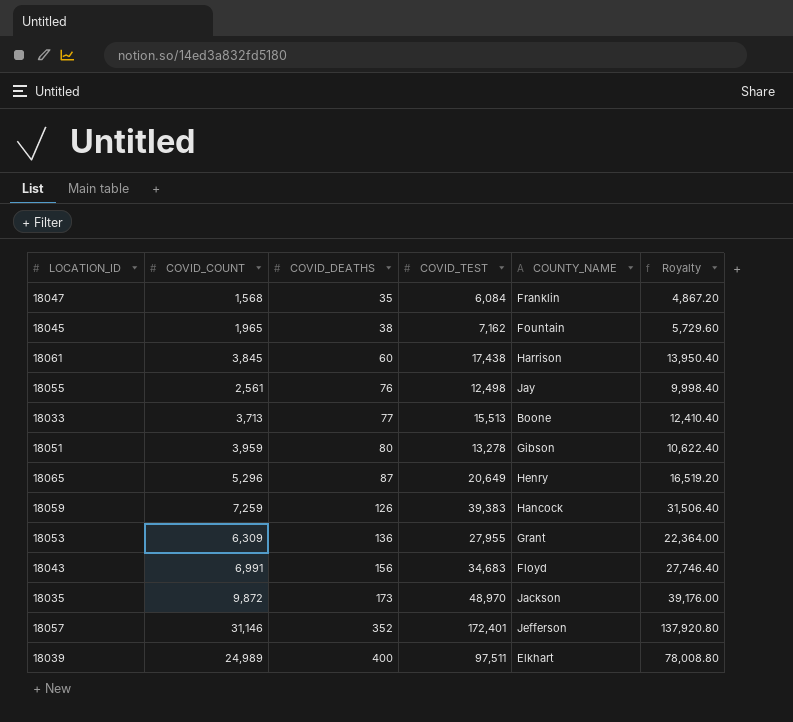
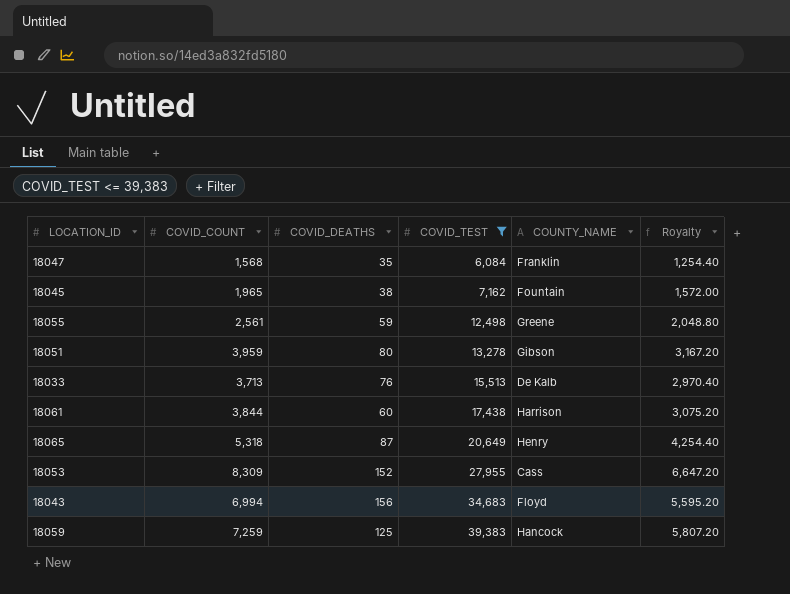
filter: none -> COVID_TEST <= 39,383
row order: COVID_DEATHS ascending -> COVID_TEST ascending
column Royalty | formula: [COVID_TEST] * 0.8 -> [COVID_COUNT] * 0.8
18055 | COVID_DEATHS: 76 -> 59
18055 | COUNTY_NAME: Jay -> Greene
18033 | COVID_DEATHS: 77 -> 76
18033 | COUNTY_NAME: Boone -> De Kalb
18061 | COVID_COUNT: 3,845 -> 3,844
18065 | COVID_COUNT: 5,296 -> 5,318
18053 | COVID_COUNT: 6,309 -> 8,309
18053 | COVID_DEATHS: 136 -> 152
18053 | COUNTY_NAME: Grant -> Cass
18043 | COVID_COUNT: 6,991 -> 6,994
18059 | COVID_DEATHS: 126 -> 125

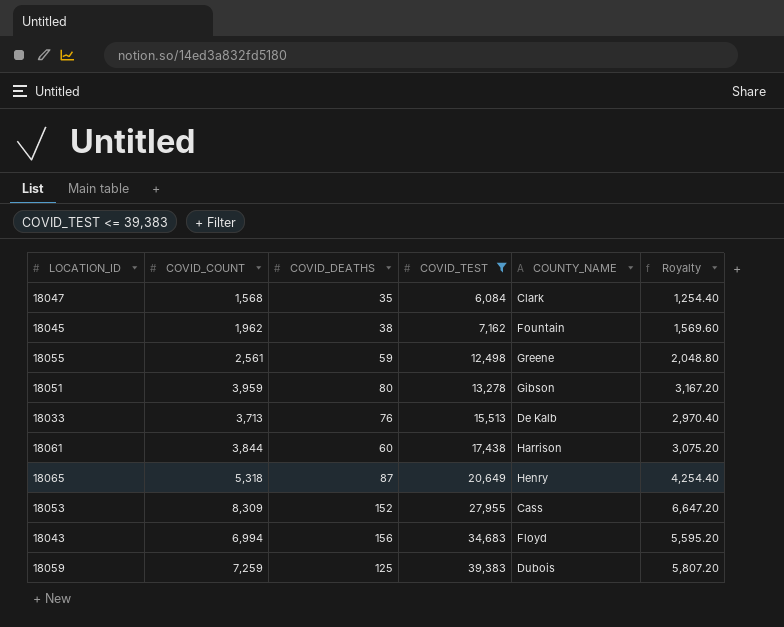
18047 | COUNTY_NAME: Franklin -> Clark
18045 | COVID_COUNT: 1,965 -> 1,962
18045 | Royalty: 1,572.00 -> 1,569.60
18059 | COUNTY_NAME: Hancock -> Dubois

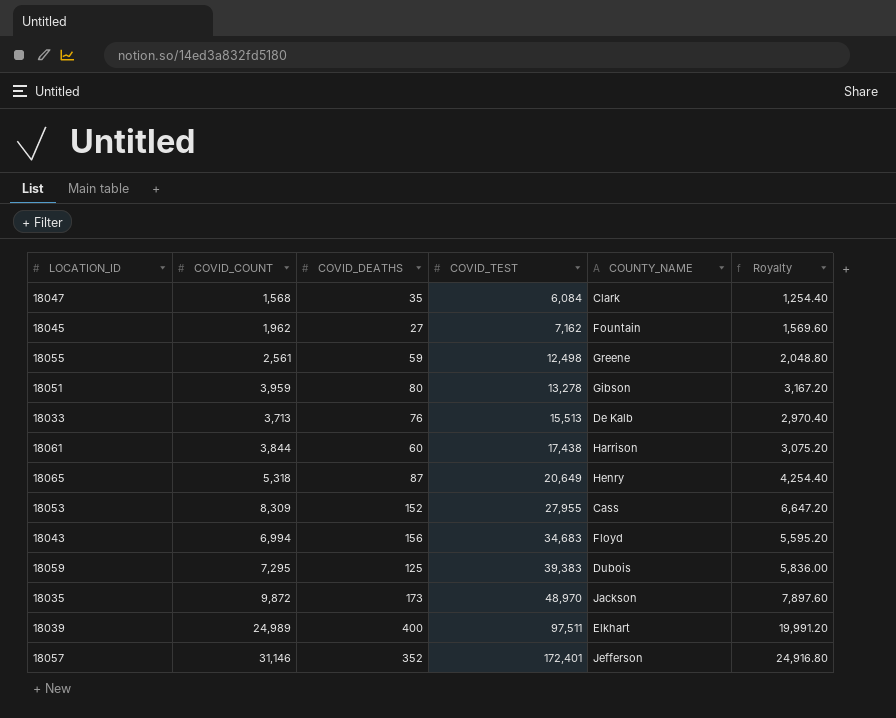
filter: COVID_TEST <= 39,383 -> none
18045 | COVID_DEATHS: 38 -> 27
18059 | COVID_COUNT: 7,259 -> 7,295
18059 | Royalty: 5,807.20 -> 5,836.00

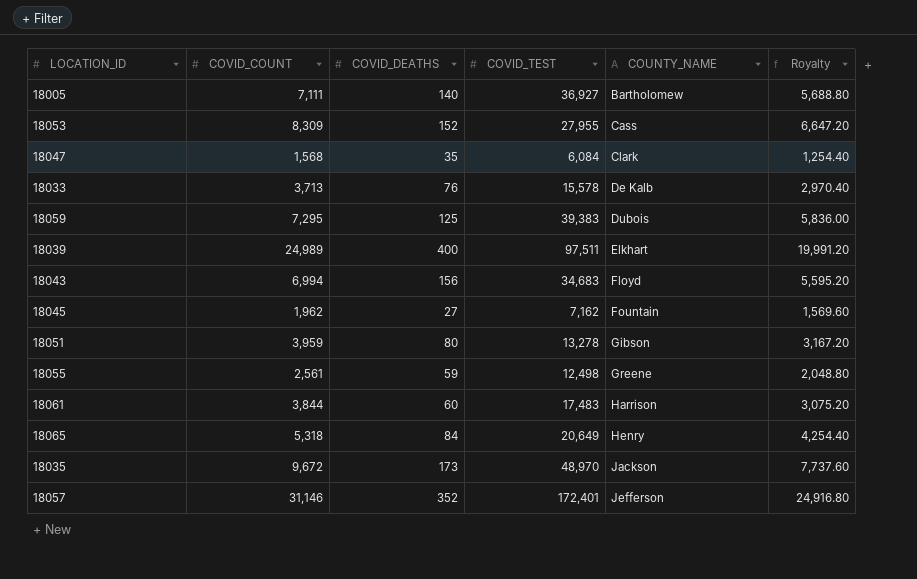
row order: COVID_TEST ascending -> COUNTY_NAME ascending
row 18005: none -> 7,111 | 140 | 36,927 | Bartholomew | 5,688.80
18033 | COVID_TEST: 15,513 -> 15,578
18061 | COVID_TEST: 17,438 -> 17,483
18065 | COVID_DEATHS: 87 -> 84
18035 | COVID_COUNT: 9,872 -> 9,672
18035 | Royalty: 7,897.60 -> 7,737.60

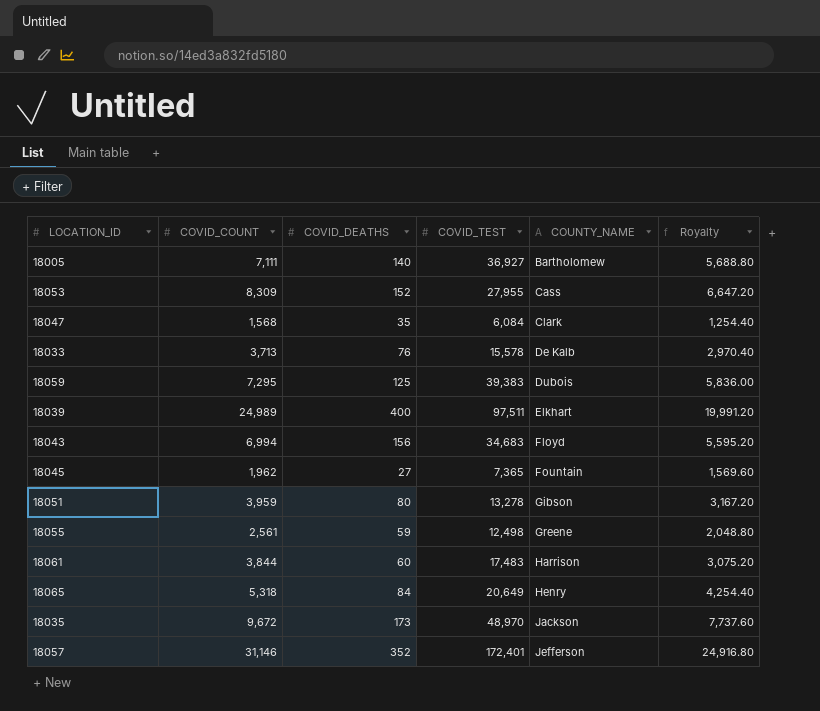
18045 | COVID_TEST: 7,162 -> 7,365

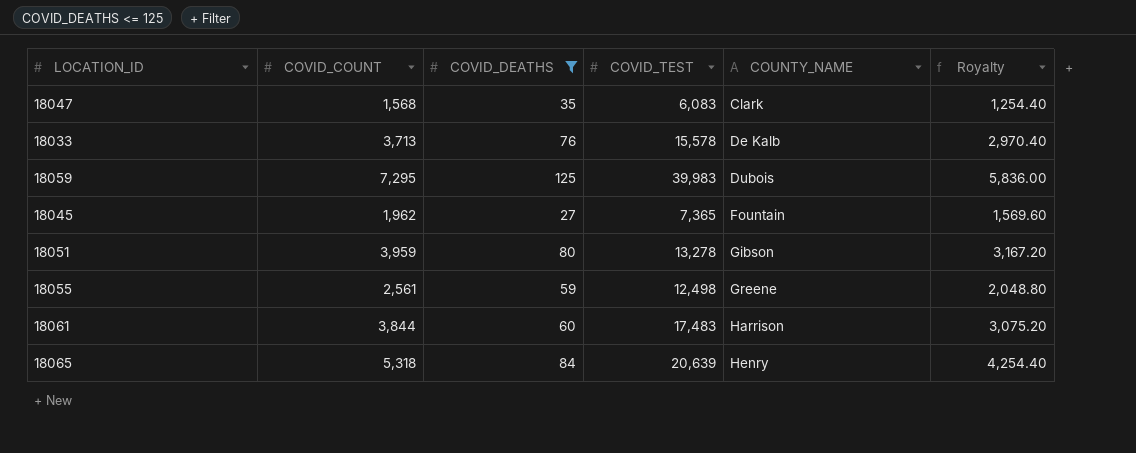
filter: none -> COVID_DEATHS <= 125
18047 | COVID_TEST: 6,084 -> 6,083
18059 | COVID_TEST: 39,383 -> 39,983
18065 | COVID_TEST: 20,649 -> 20,639

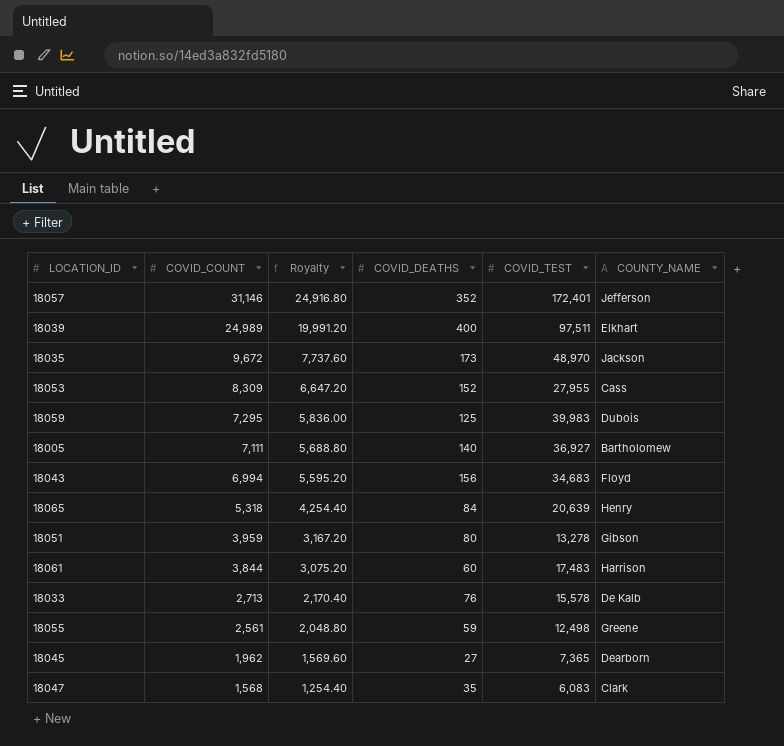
filter: COVID_DEATHS <= 125 -> none
row order: COUNTY_NAME ascending -> COVID_COUNT descending
column Royalty | position: 6 -> 3
18033 | COVID_COUNT: 3,713 -> 2,713
18033 | Royalty: 2,970.40 -> 2,170.40
18045 | COUNTY_NAME: Fountain -> Dearborn

